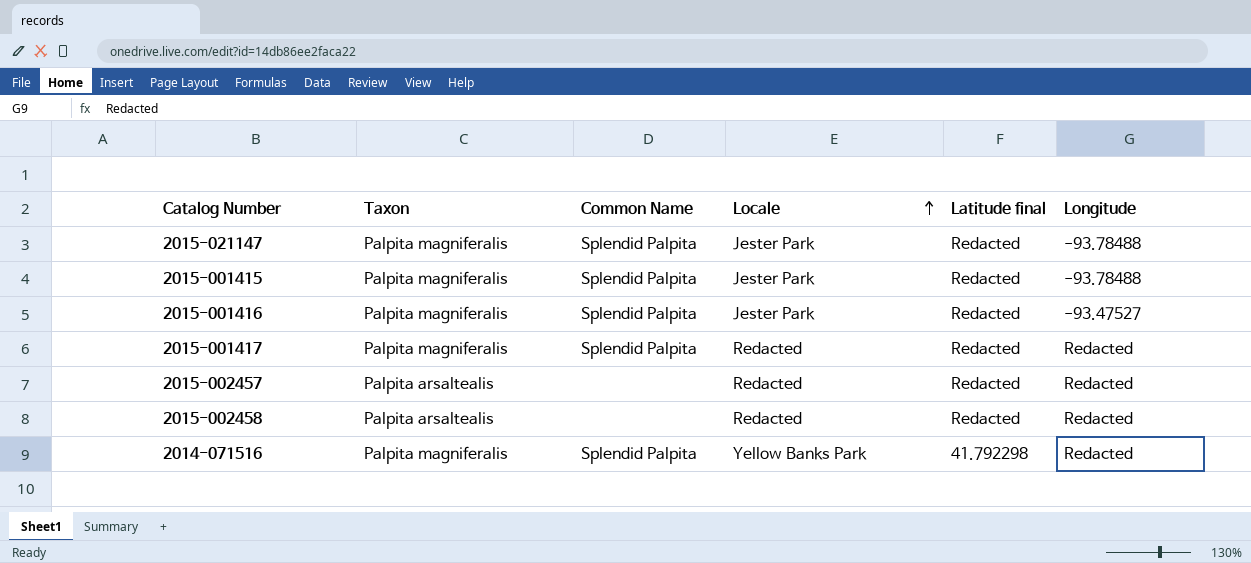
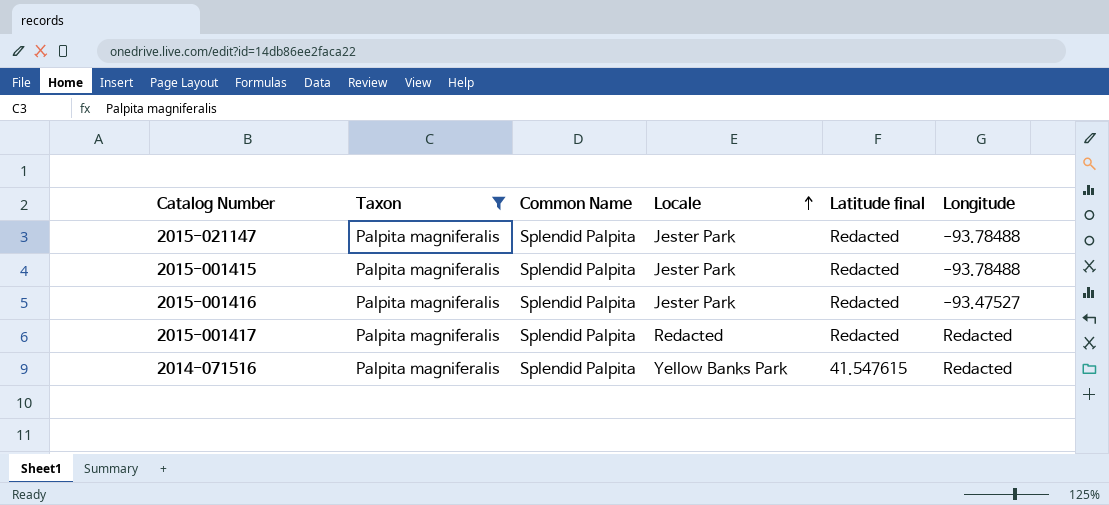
filter: none -> Taxon = Palpita magniferalis
2014-071516 | Latitude final: 41.792298 -> 41.547615

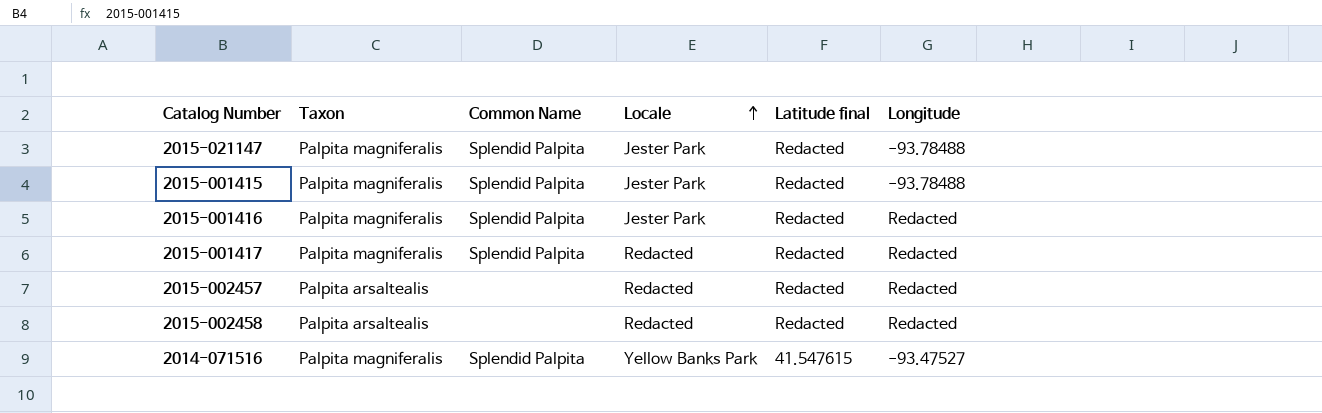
filter: Taxon = Palpita magniferalis -> none
2015-001416 | Longitude: -93.47527 -> Redacted
2014-071516 | Longitude: Redacted -> -93.47527

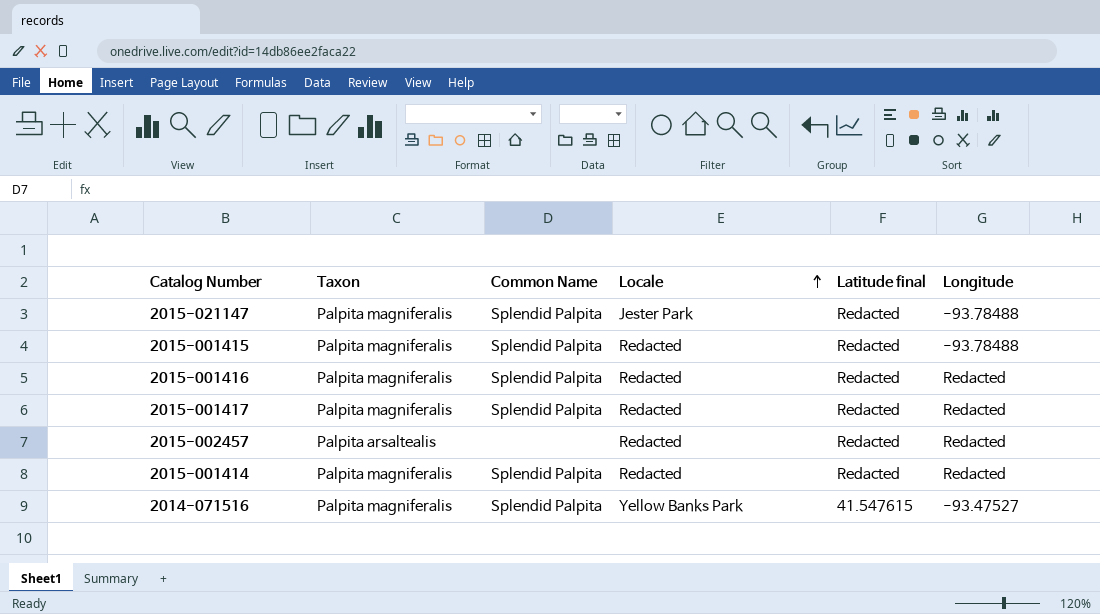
row 2015-002458: Palpita arsaltealis | none | Redacted | Redacted | Redacted -> none
2015-001415 | Locale: Jester Park -> Redacted
2015-001416 | Locale: Jester Park -> Redacted
row 2015-001414: none -> Palpita magniferalis | Splendid Palpita | Redacted | Redacted | Redacted

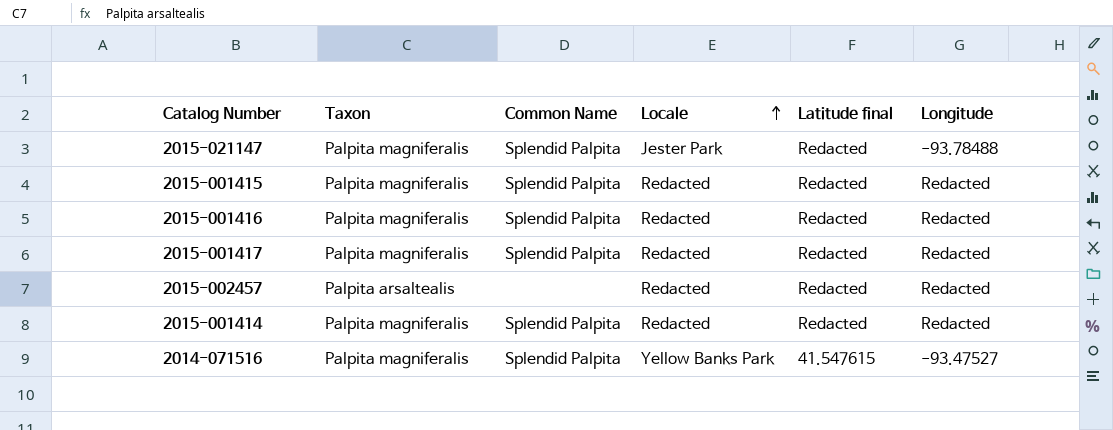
2015-001415 | Longitude: -93.78488 -> Redacted

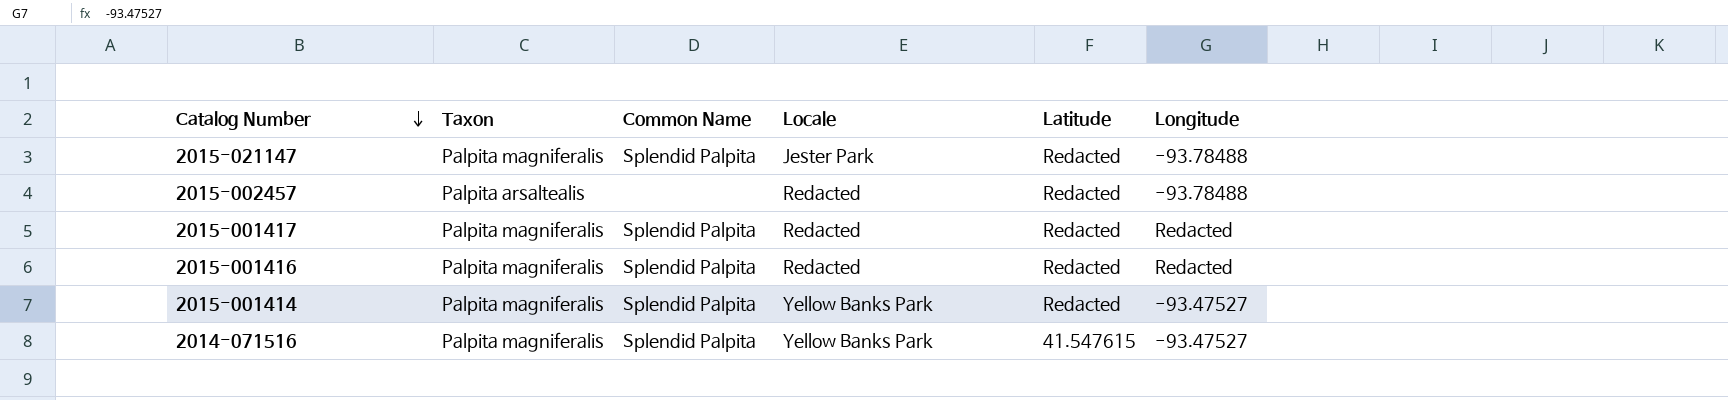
row order: Locale ascending -> Catalog Number descending
column name: Latitude final -> Latitude
row 2015-001415: Palpita magniferalis | Splendid Palpita | Redacted | Redacted | Redacted -> none
2015-002457 | Longitude: Redacted -> -93.78488
2015-001414 | Locale: Redacted -> Yellow Banks Park
2015-001414 | Longitude: Redacted -> -93.47527

